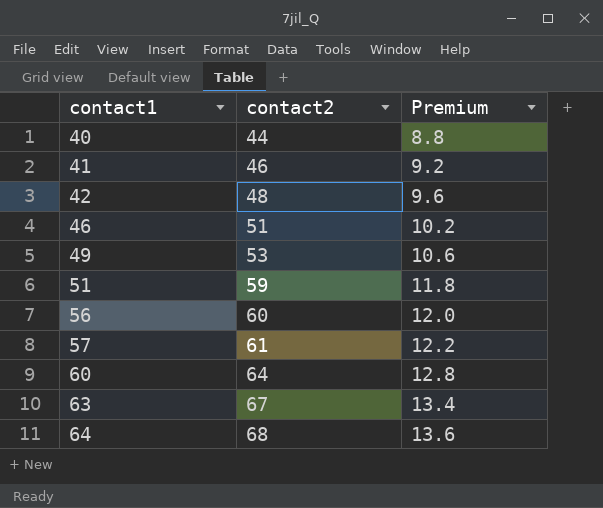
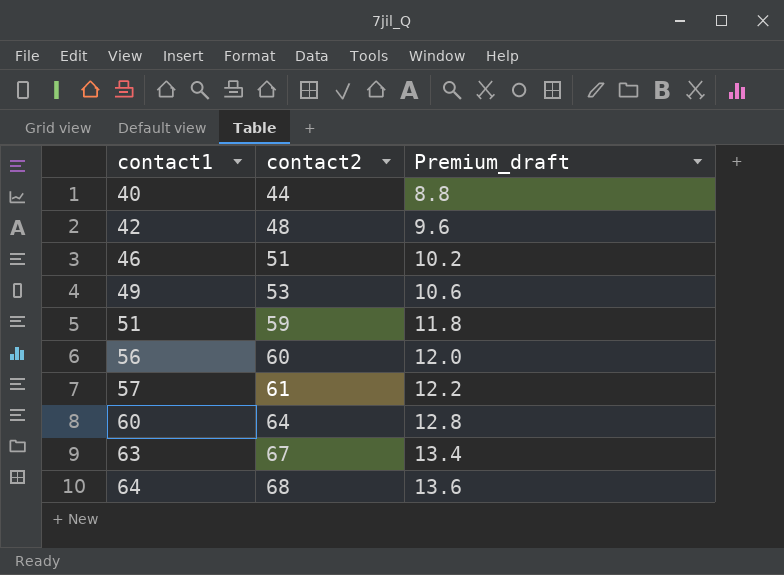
column name: Premium -> Premium_draft
row 41: 46 | 9.2 -> none

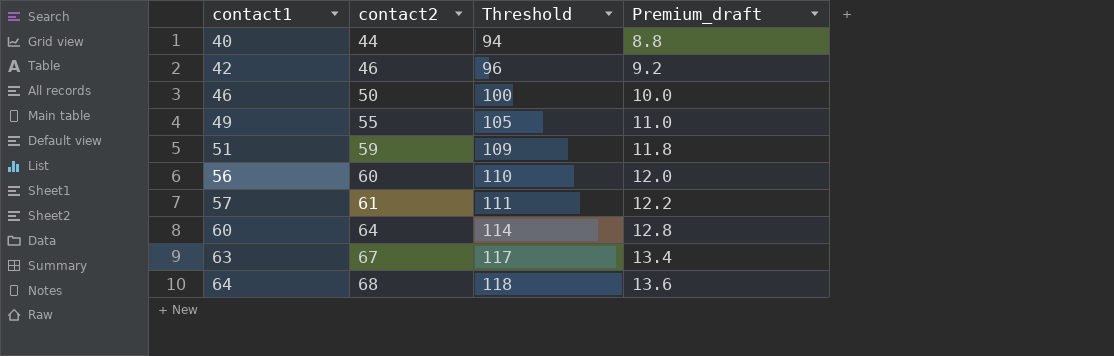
column Threshold | formula: none -> [contact2] + 50
42 | contact2: 48 -> 46
42 | Premium_draft: 9.6 -> 9.2
46 | contact2: 51 -> 50
46 | Premium_draft: 10.2 -> 10.0
49 | contact2: 53 -> 55
49 | Premium_draft: 10.6 -> 11.0

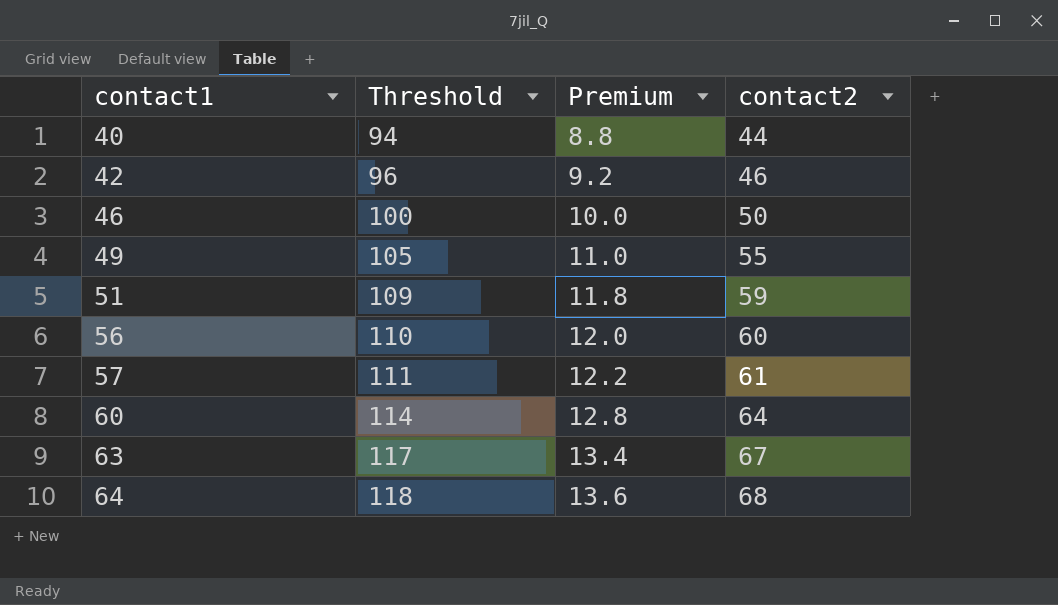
column name: Premium_draft -> Premium
column contact2 | position: 2 -> 4

